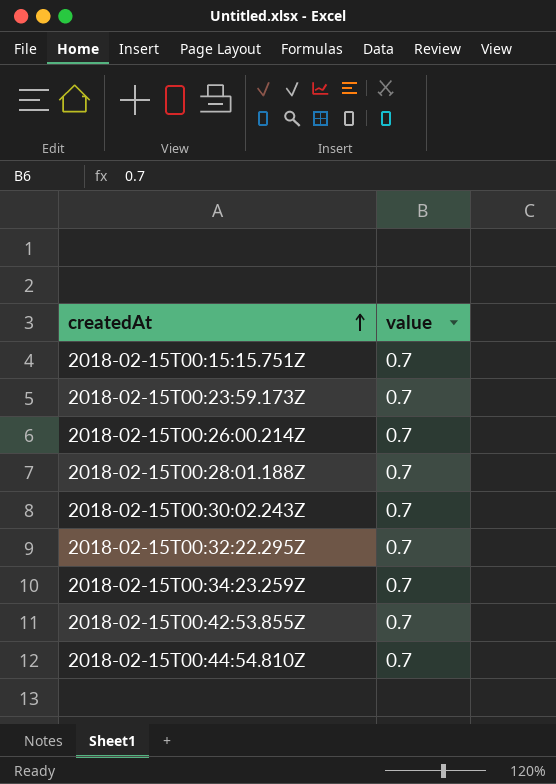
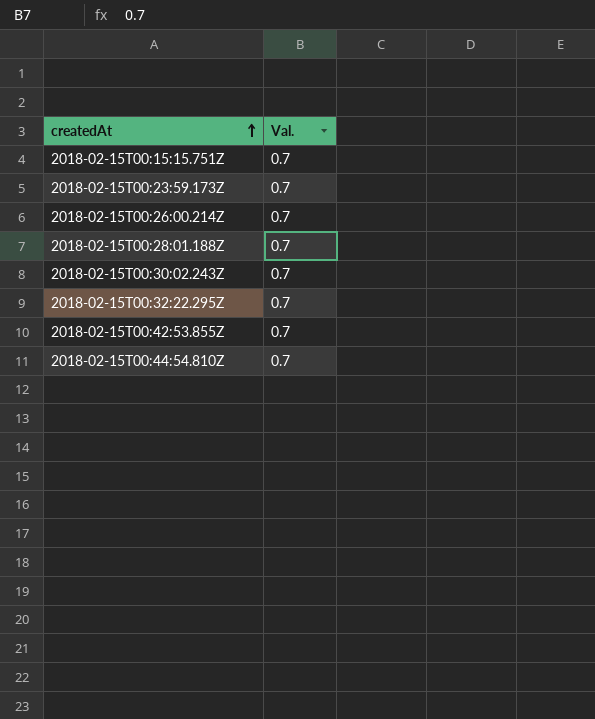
column name: value -> Val.
row 2018-02-15T00:34:23.259Z: 0.7 -> none

